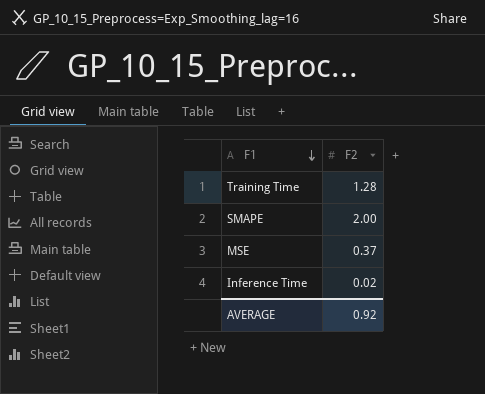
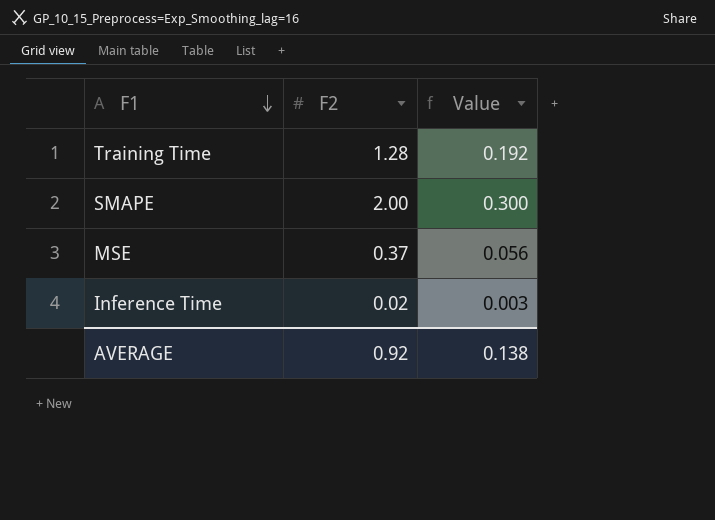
column Value | formula: none -> [F2] * 0.15

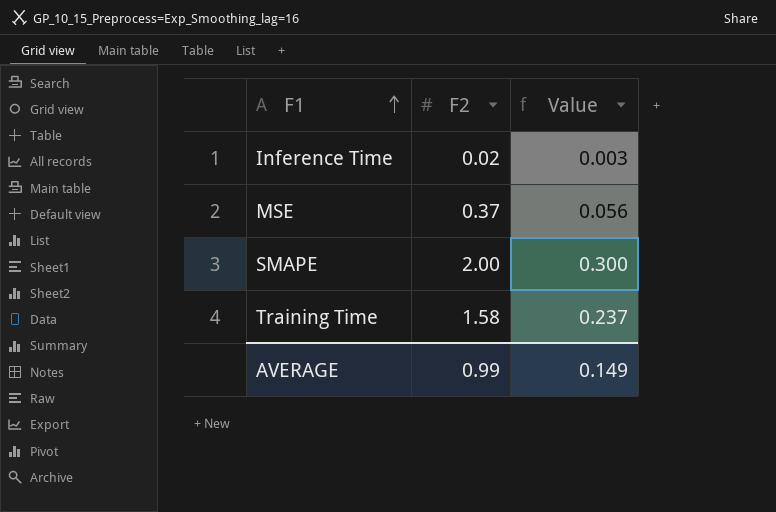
row order: F1 descending -> F1 ascending
Training Time | F2: 1.28 -> 1.58
Training Time | Value: 0.192 -> 0.237
AVERAGE | F2: 0.92 -> 0.99
AVERAGE | Value: 0.138 -> 0.149

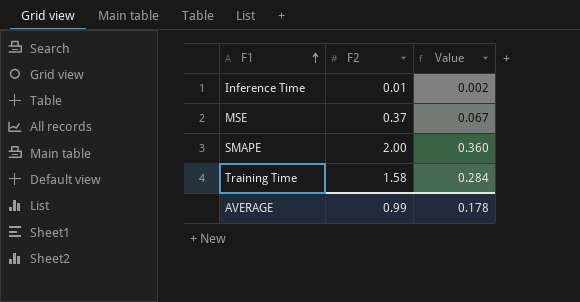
column Value | formula: [F2] * 0.15 -> [F2] * 0.18
Inference Time | F2: 0.02 -> 0.01
AVERAGE | Value: 0.149 -> 0.178

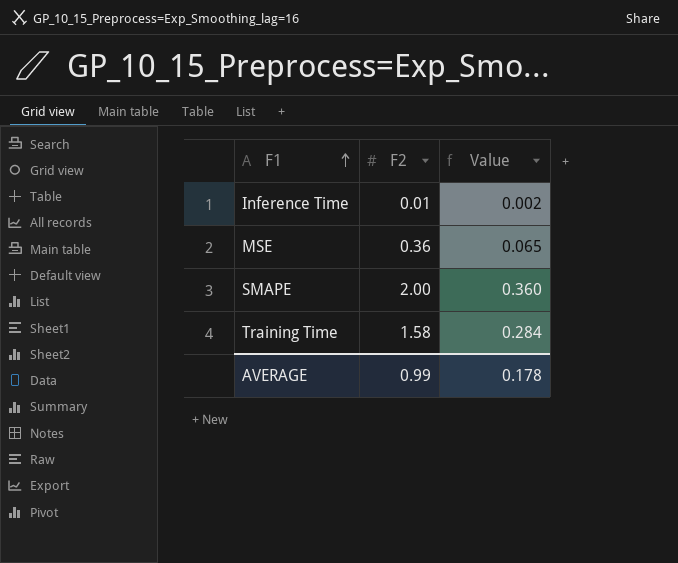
MSE | F2: 0.37 -> 0.36
MSE | Value: 0.067 -> 0.065

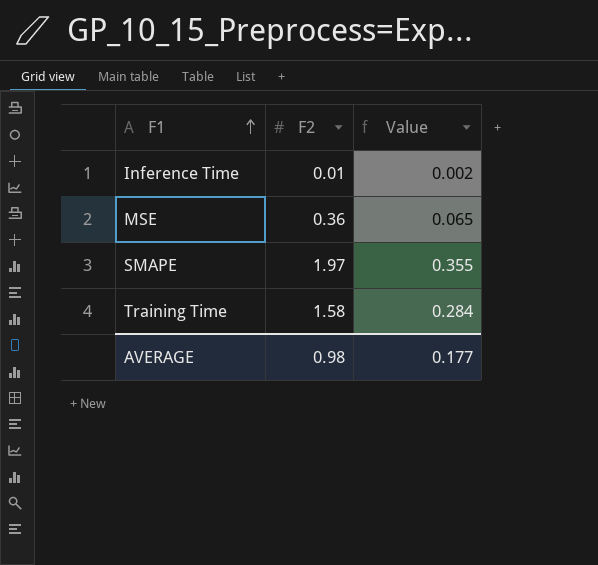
SMAPE | F2: 2.00 -> 1.97
SMAPE | Value: 0.360 -> 0.355
AVERAGE | F2: 0.99 -> 0.98
AVERAGE | Value: 0.178 -> 0.177

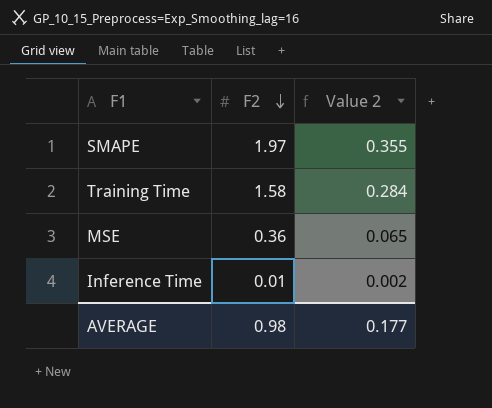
row order: F1 ascending -> F2 descending
column name: Value -> Value 2

